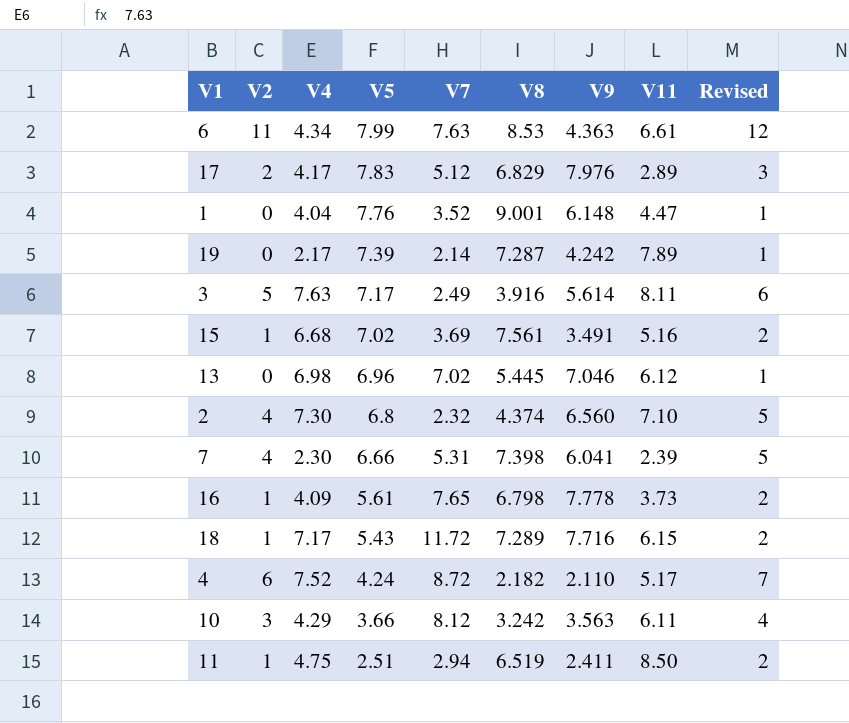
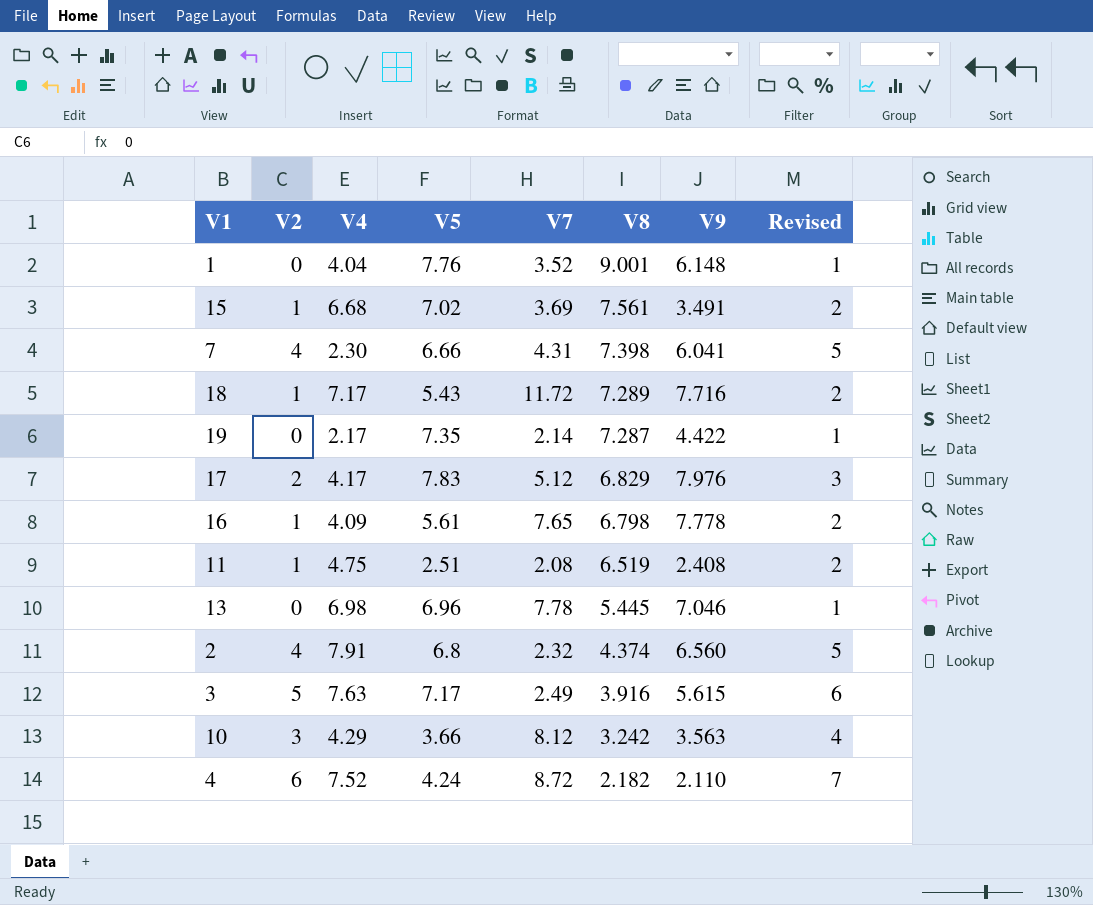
row order: V5 descending -> V8 descending
column V11 | position: 8 -> none
row 6: 11 | 4.34 | 7.99 | 7.63 | 8.53 | 4.363 | 6.61 | 12 -> none
7 | V7: 5.31 -> 4.31
19 | V5: 7.39 -> 7.35
19 | V9: 4.242 -> 4.422
11 | V7: 2.94 -> 2.08
11 | V9: 2.411 -> 2.408
13 | V7: 7.02 -> 7.78
2 | V4: 7.30 -> 7.91
3 | V9: 5.614 -> 5.615

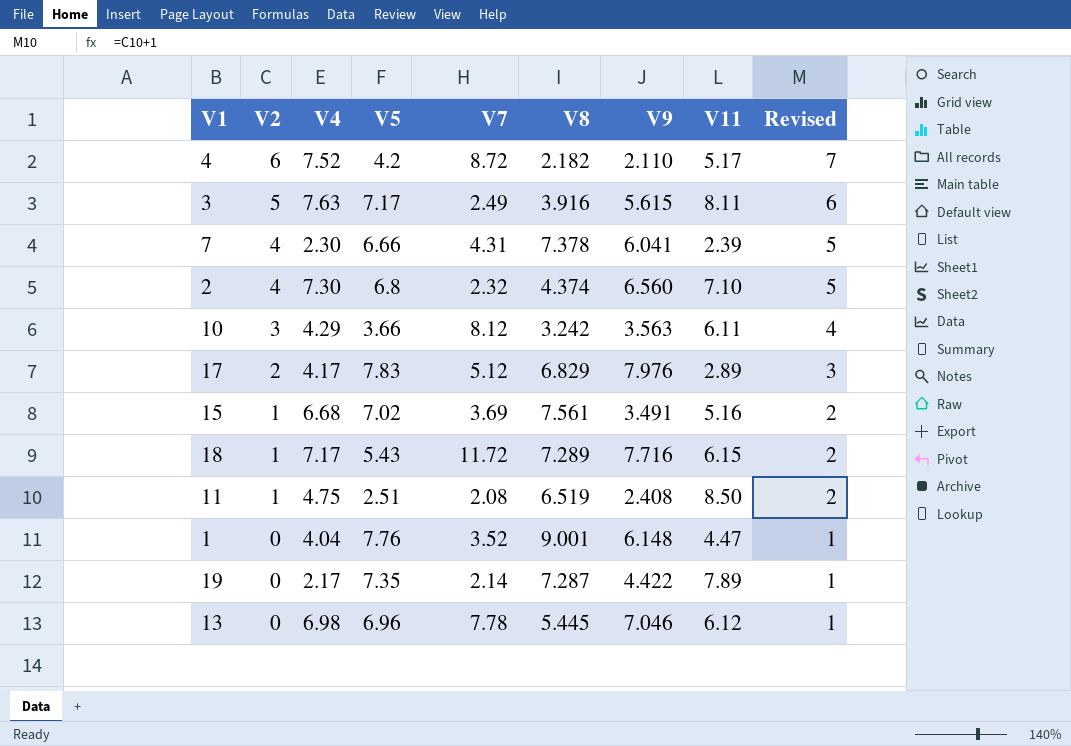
row order: V8 descending -> V2 descending
column V11 | position: none -> 8
row 16: 1 | 4.09 | 5.61 | 7.65 | 6.798 | 7.778 | 2 -> none
4 | V5: 4.24 -> 4.2
7 | V8: 7.398 -> 7.378
2 | V4: 7.91 -> 7.30

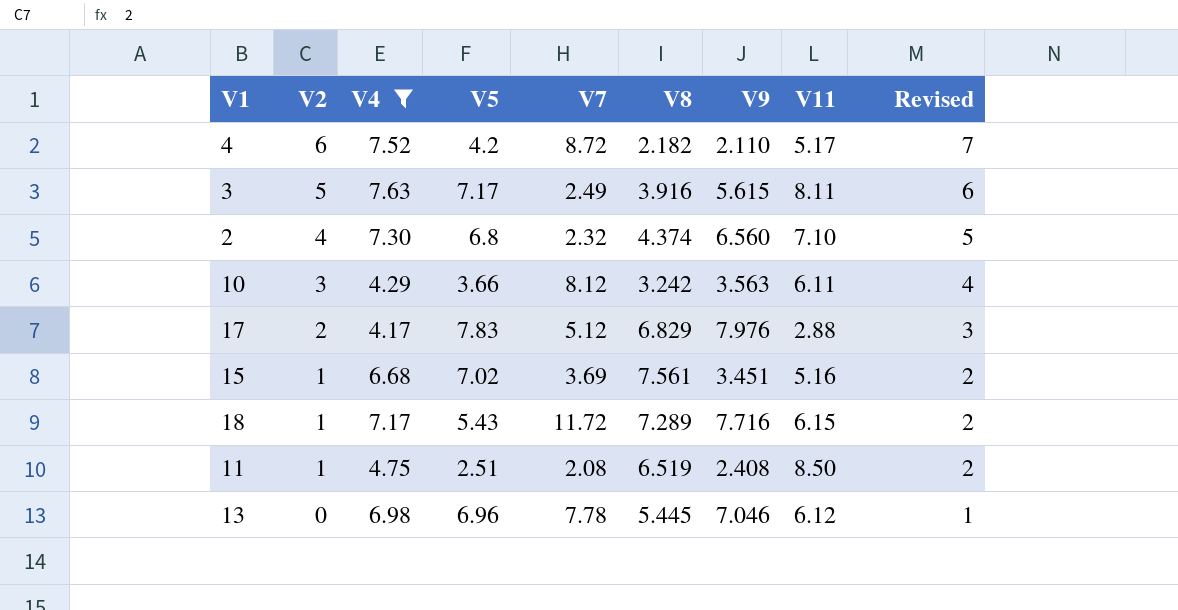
filter: none -> V4 >= 4.17
17 | V11: 2.89 -> 2.88
15 | V9: 3.491 -> 3.451

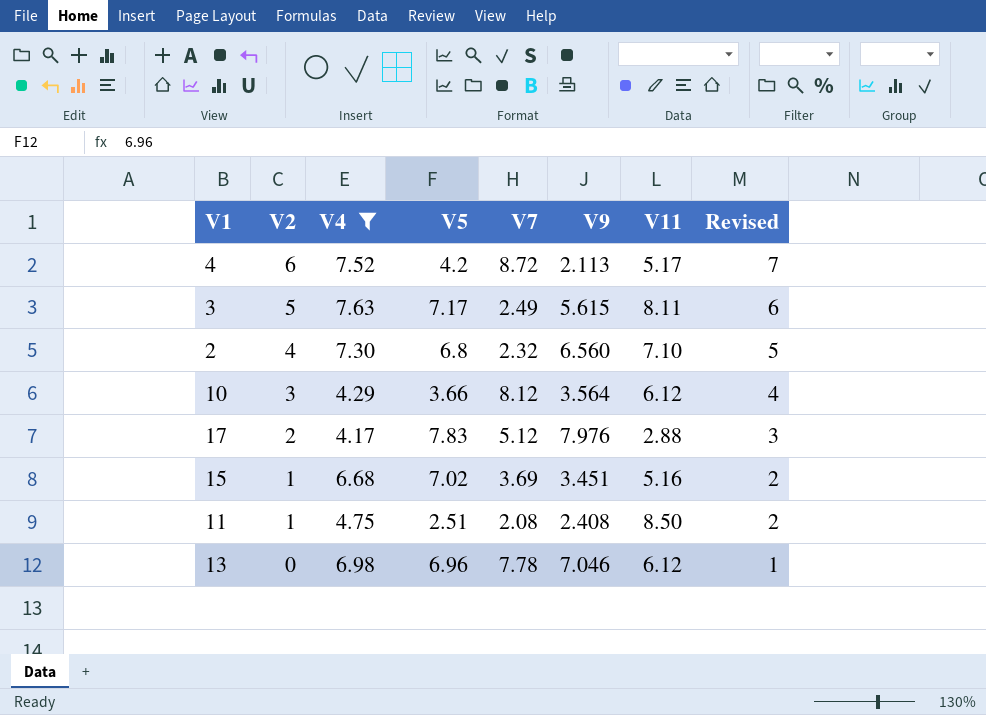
column V8 | position: 6 -> none
row 18: 1 | 7.17 | 5.43 | 11.72 | 7.289 | 7.716 | 6.15 | 2 -> none
4 | V9: 2.110 -> 2.113
10 | V9: 3.563 -> 3.564
10 | V11: 6.11 -> 6.12

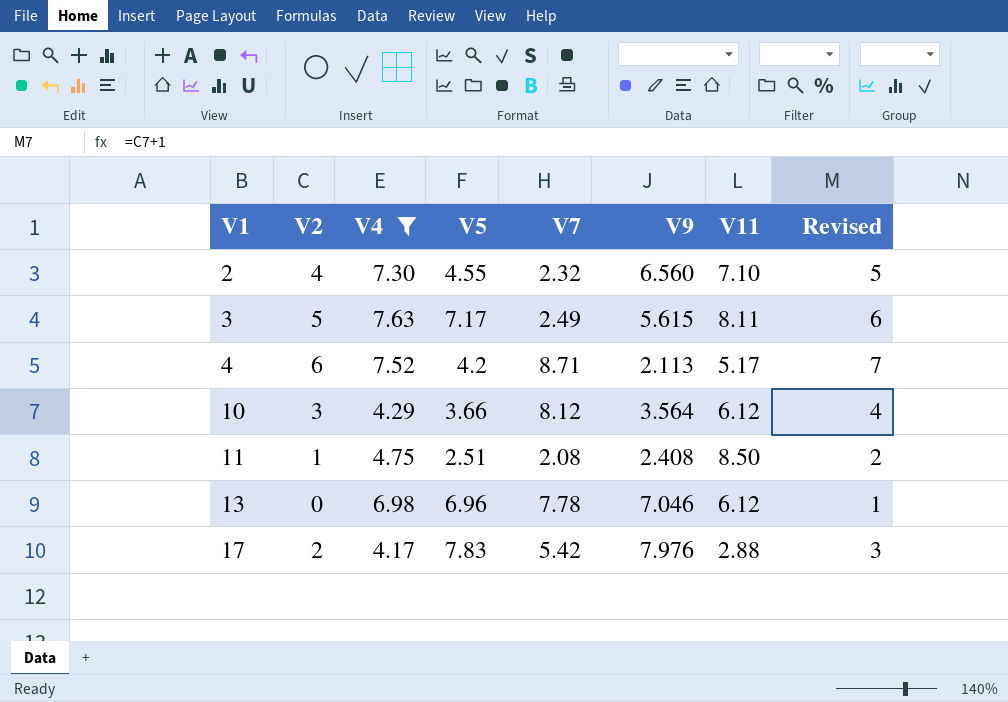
row order: V2 descending -> V1 ascending
row 15: 1 | 6.68 | 7.02 | 3.69 | 3.451 | 5.16 | 2 -> none
2 | V5: 6.8 -> 4.55
4 | V7: 8.72 -> 8.71
17 | V7: 5.12 -> 5.42

